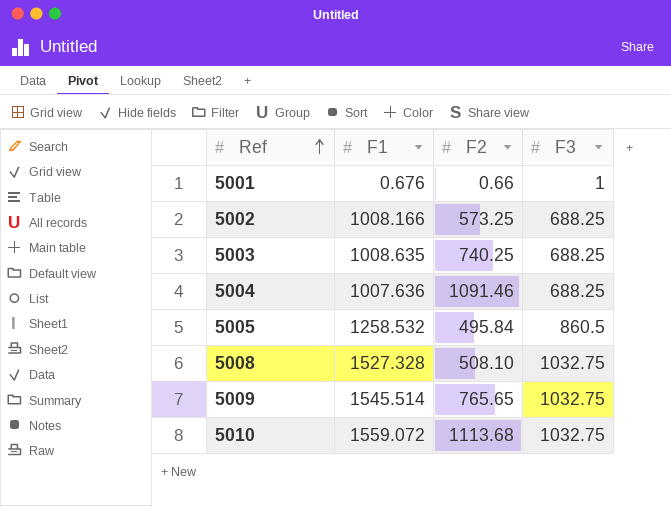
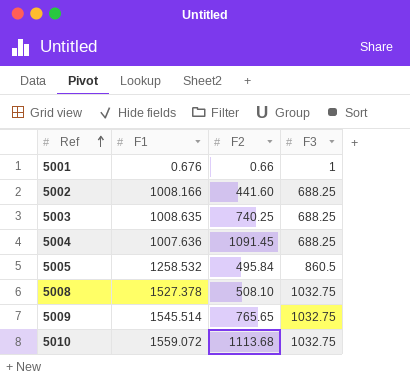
5002 | F2: 573.25 -> 441.60
5004 | F2: 1091.46 -> 1091.45
5008 | F1: 1527.328 -> 1527.378

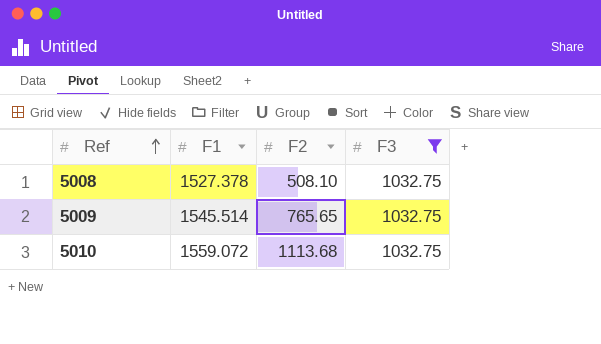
filter: none -> F3 = 1032.75

